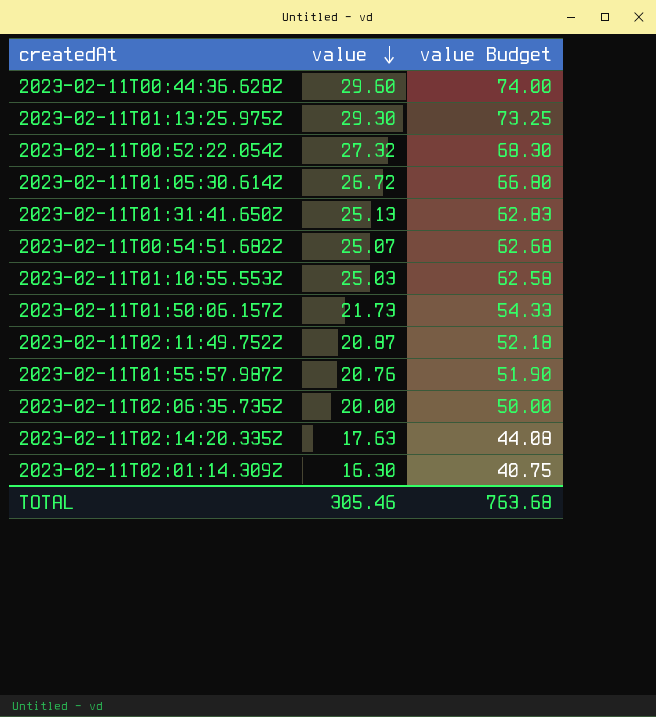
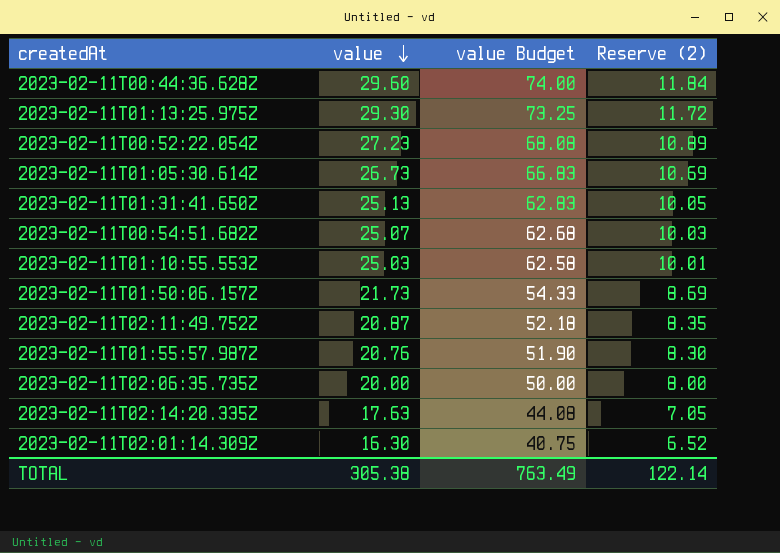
column Reserve (2) | formula: none -> [value] * 0.4
2023-02-11T00:52:22.054Z | value: 27.32 -> 27.23
2023-02-11T00:52:22.054Z | value Budget: 68.30 -> 68.08
2023-02-11T01:05:30.614Z | value: 26.72 -> 26.73
2023-02-11T01:05:30.614Z | value Budget: 66.80 -> 66.83
TOTAL | value: 305.46 -> 305.38
TOTAL | value Budget: 763.68 -> 763.49

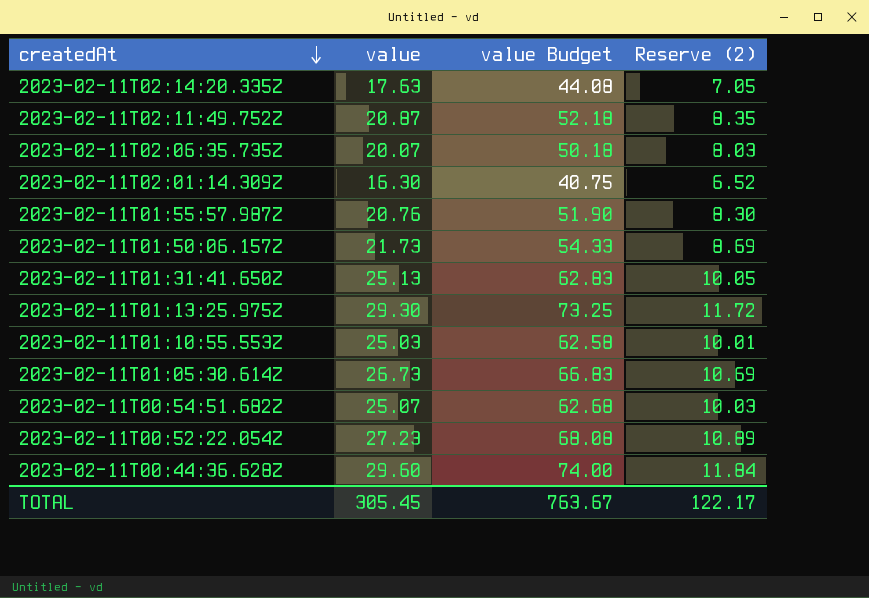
row order: value descending -> createdAt descending
2023-02-11T02:06:35.735Z | value: 20.00 -> 20.07
2023-02-11T02:06:35.735Z | value Budget: 50.00 -> 50.18
2023-02-11T02:06:35.735Z | Reserve (2): 8.00 -> 8.03
TOTAL | value: 305.38 -> 305.45
TOTAL | value Budget: 763.49 -> 763.67
TOTAL | Reserve (2): 122.14 -> 122.17

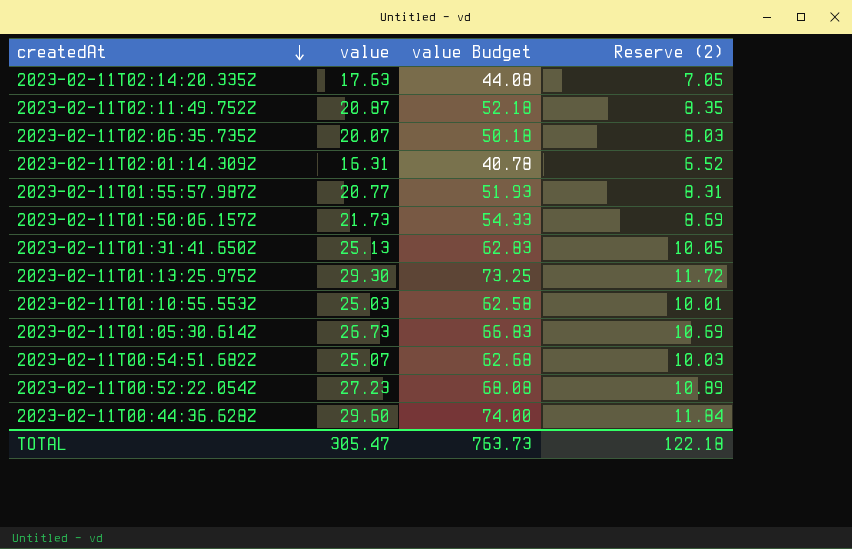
2023-02-11T02:01:14.309Z | value: 16.30 -> 16.31
2023-02-11T02:01:14.309Z | value Budget: 40.75 -> 40.78
2023-02-11T01:55:57.987Z | value: 20.76 -> 20.77
2023-02-11T01:55:57.987Z | value Budget: 51.90 -> 51.93
2023-02-11T01:55:57.987Z | Reserve (2): 8.30 -> 8.31
TOTAL | value: 305.45 -> 305.47
TOTAL | value Budget: 763.67 -> 763.73
TOTAL | Reserve (2): 122.17 -> 122.18

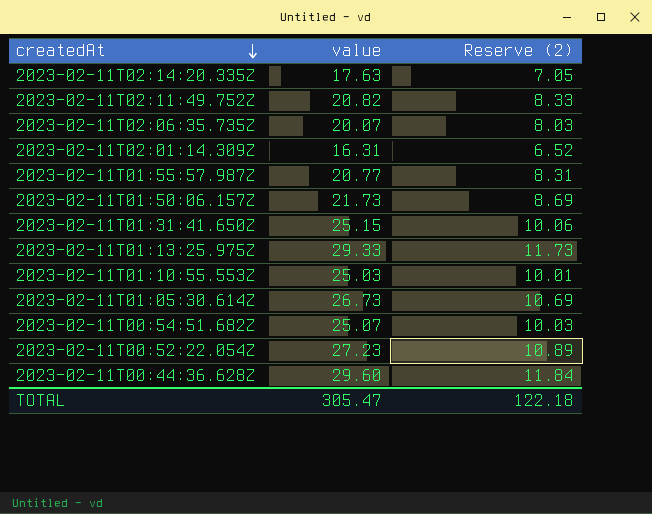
column value Budget | formula: [value] * 2.5 -> none
2023-02-11T02:11:49.752Z | value: 20.87 -> 20.82
2023-02-11T02:11:49.752Z | Reserve (2): 8.35 -> 8.33
2023-02-11T01:31:41.650Z | value: 25.13 -> 25.15
2023-02-11T01:31:41.650Z | Reserve (2): 10.05 -> 10.06
2023-02-11T01:13:25.975Z | value: 29.30 -> 29.33
2023-02-11T01:13:25.975Z | Reserve (2): 11.72 -> 11.73

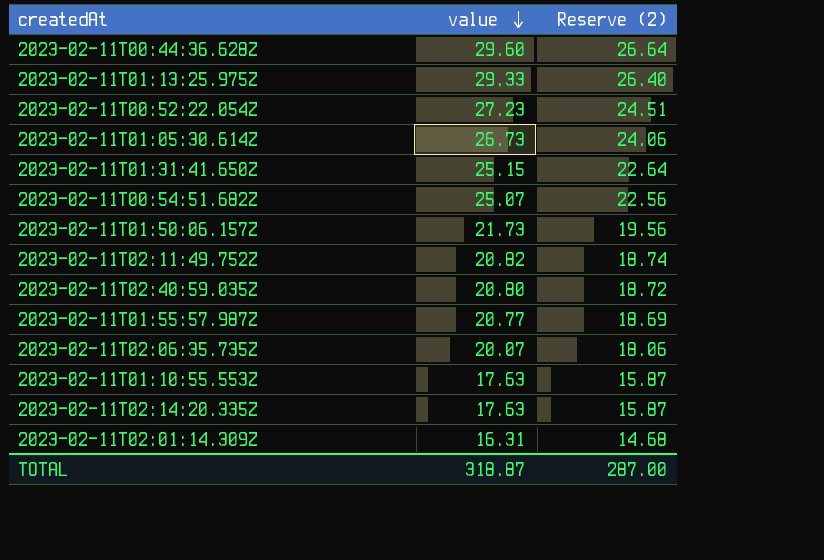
row order: createdAt descending -> value descending
column Reserve (2) | formula: [value] * 0.4 -> [value] * 0.9
row 2023-02-11T02:40:59.035Z: none -> 20.80 | 18.72
2023-02-11T01:10:55.553Z | value: 25.03 -> 17.63
TOTAL | value: 305.47 -> 318.87
TOTAL | Reserve (2): 122.18 -> 287.00

